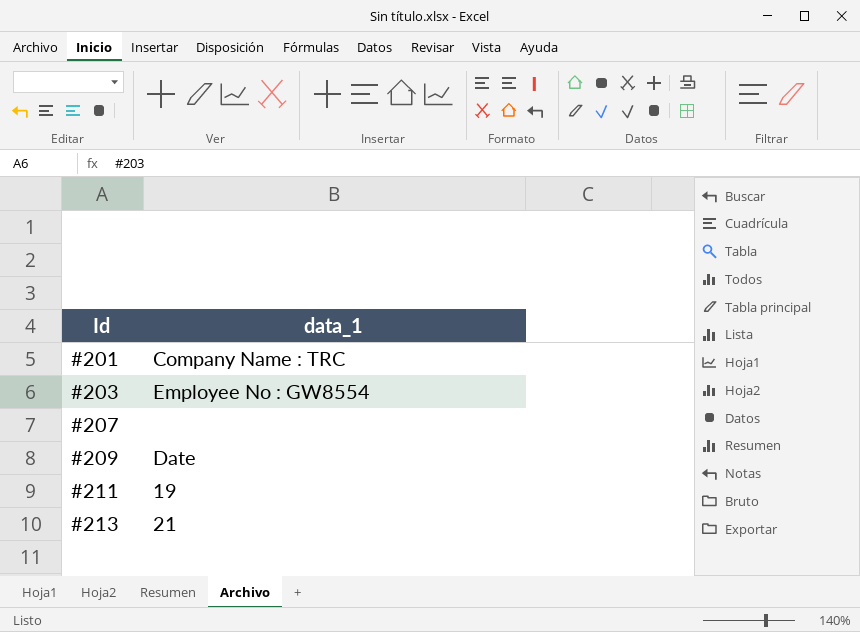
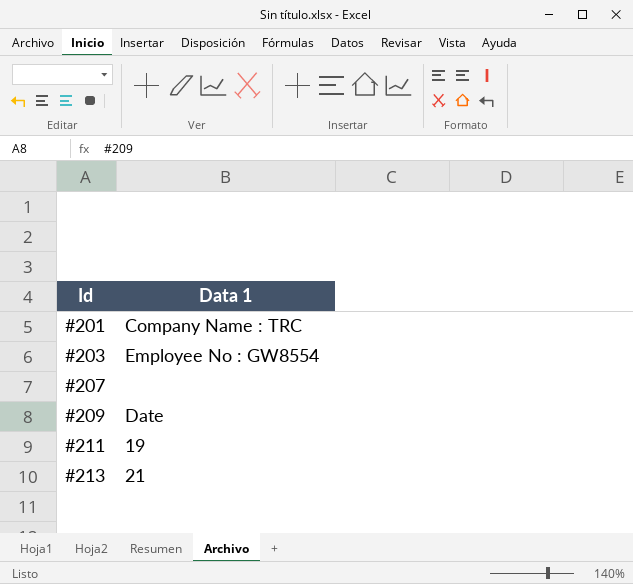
column name: data_1 -> Data 1

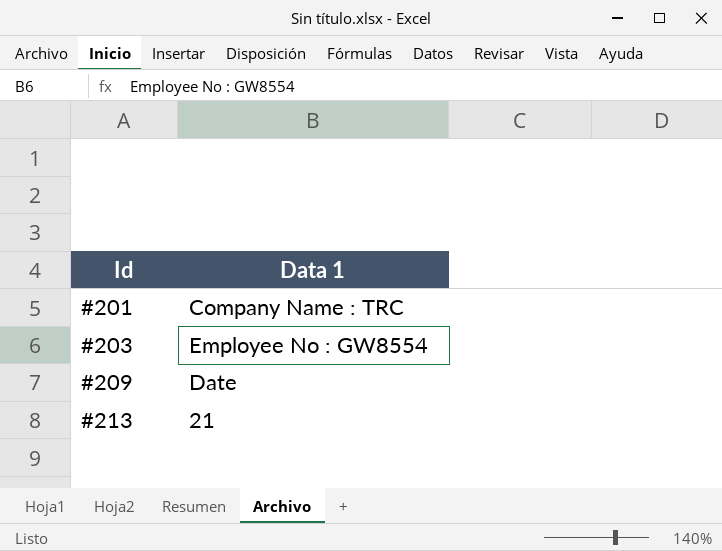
row #207: none -> none
row #211: 19 -> none

